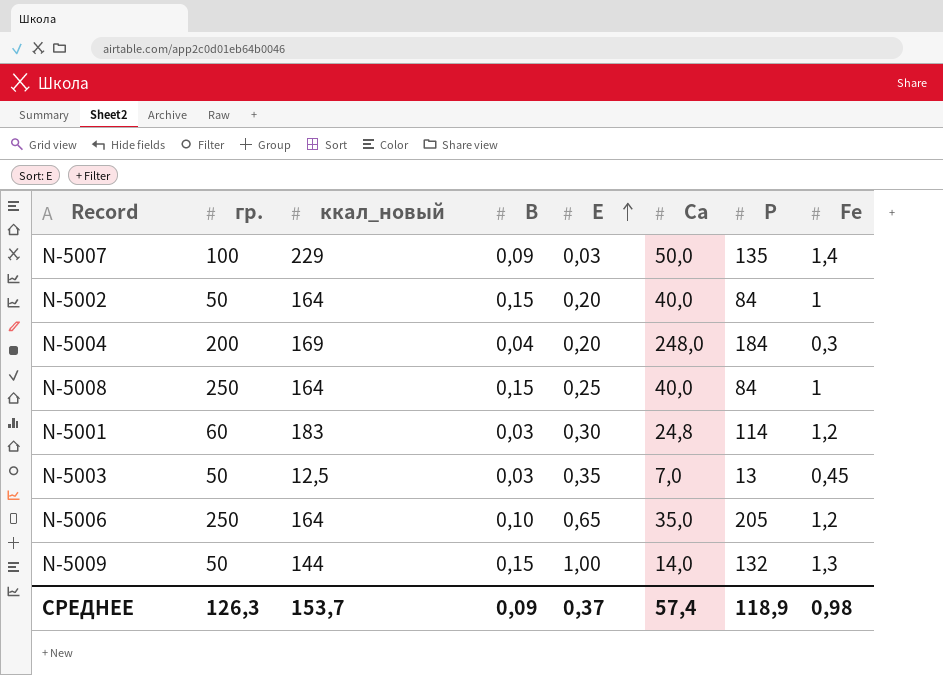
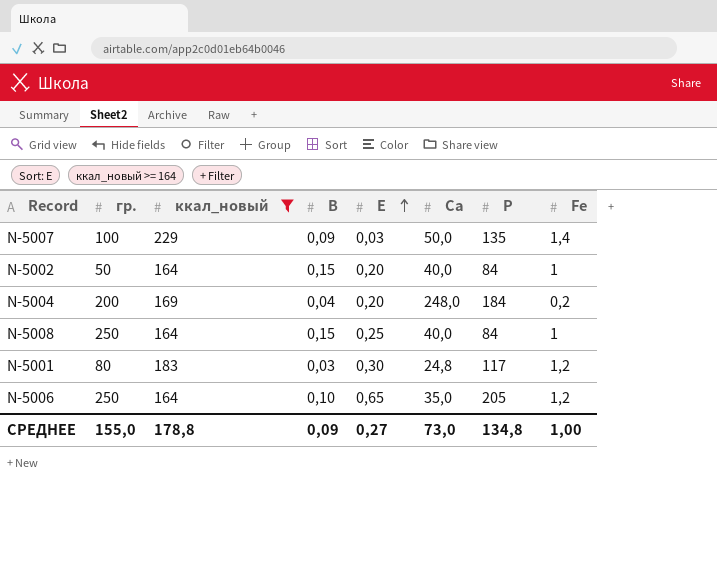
filter: none -> ккал_новый >= 164
N-5004 | Fe: 0,3 -> 0,2
N-5001 | гр.: 60 -> 80
N-5001 | Р: 114 -> 117
СРЕДНЕЕ | гр.: 126,3 -> 155,0
СРЕДНЕЕ | ккал_новый: 153,7 -> 178,8
СРЕДНЕЕ | Е: 0,37 -> 0,27
СРЕДНЕЕ | Са: 57,4 -> 73,0
СРЕДНЕЕ | Р: 118,9 -> 134,8
СРЕДНЕЕ | Fe: 0,98 -> 1,00

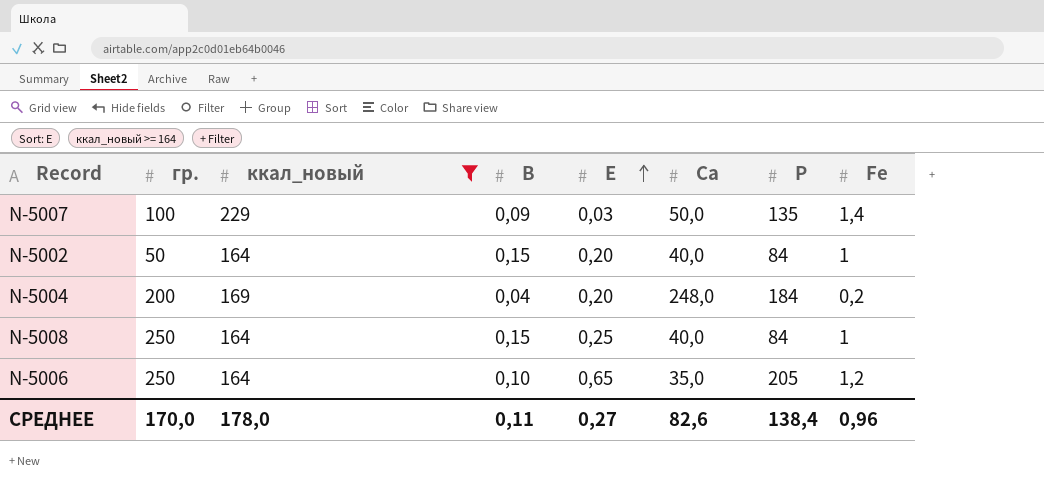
row N-5001: 80 | 183 | 0,03 | 0,30 | 24,8 | 117 | 1,2 -> none
СРЕДНЕЕ | гр.: 155,0 -> 170,0
СРЕДНЕЕ | ккал_новый: 178,8 -> 178,0
СРЕДНЕЕ | В: 0,09 -> 0,11
СРЕДНЕЕ | Са: 73,0 -> 82,6
СРЕДНЕЕ | Р: 134,8 -> 138,4
СРЕДНЕЕ | Fe: 1,00 -> 0,96

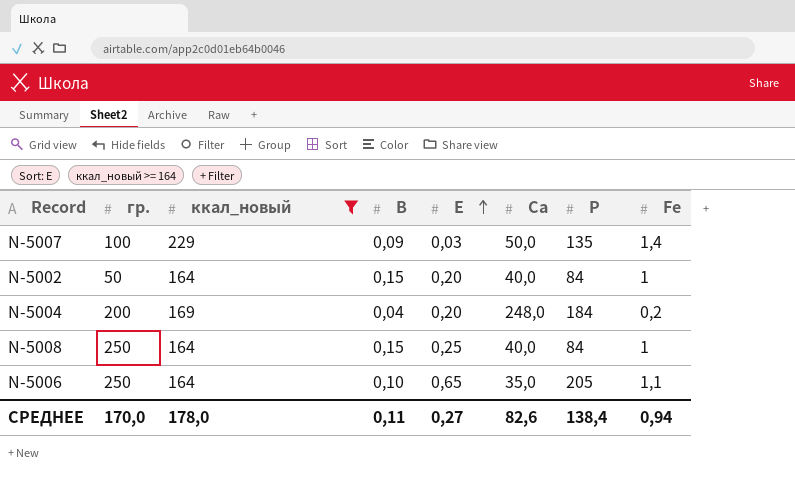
N-5006 | Fe: 1,2 -> 1,1
СРЕДНЕЕ | Fe: 0,96 -> 0,94

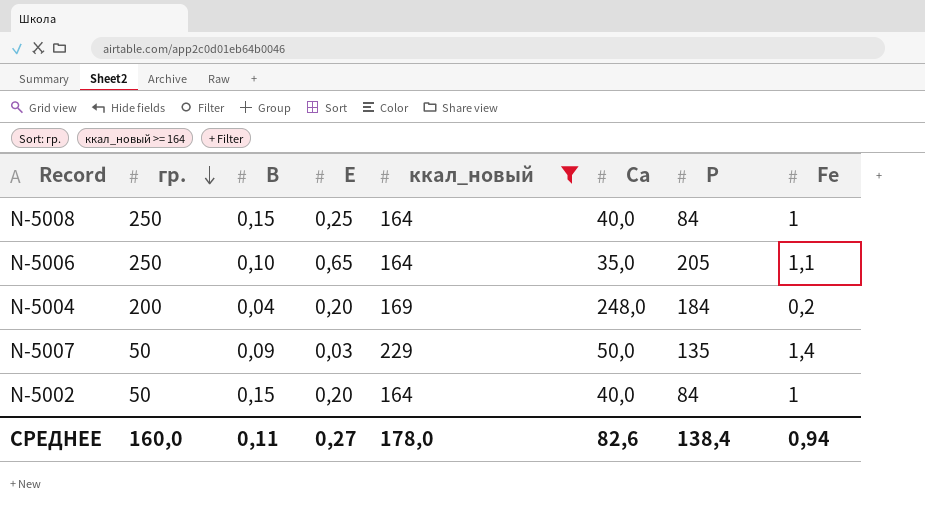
row order: Е ascending -> гр. descending
column ккал_новый | position: 3 -> 5
N-5007 | гр.: 100 -> 50
СРЕДНЕЕ | гр.: 170,0 -> 160,0

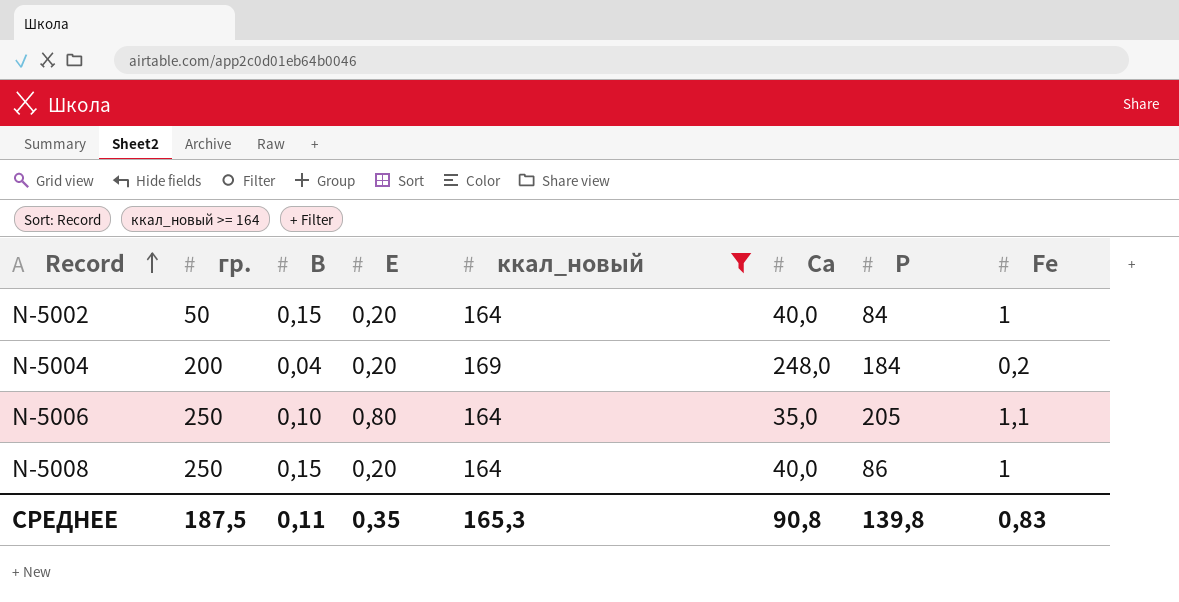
row order: гр. descending -> Record ascending
row N-5007: 50 | 0,09 | 0,03 | 229 | 50,0 | 135 | 1,4 -> none
N-5006 | Е: 0,65 -> 0,80
N-5008 | Е: 0,25 -> 0,20
N-5008 | Р: 84 -> 86
СРЕДНЕЕ | гр.: 160,0 -> 187,5
СРЕДНЕЕ | Е: 0,27 -> 0,35
СРЕДНЕЕ | ккал_новый: 178,0 -> 165,3
СРЕДНЕЕ | Са: 82,6 -> 90,8
СРЕДНЕЕ | Р: 138,4 -> 139,8
СРЕДНЕЕ | Fe: 0,94 -> 0,83

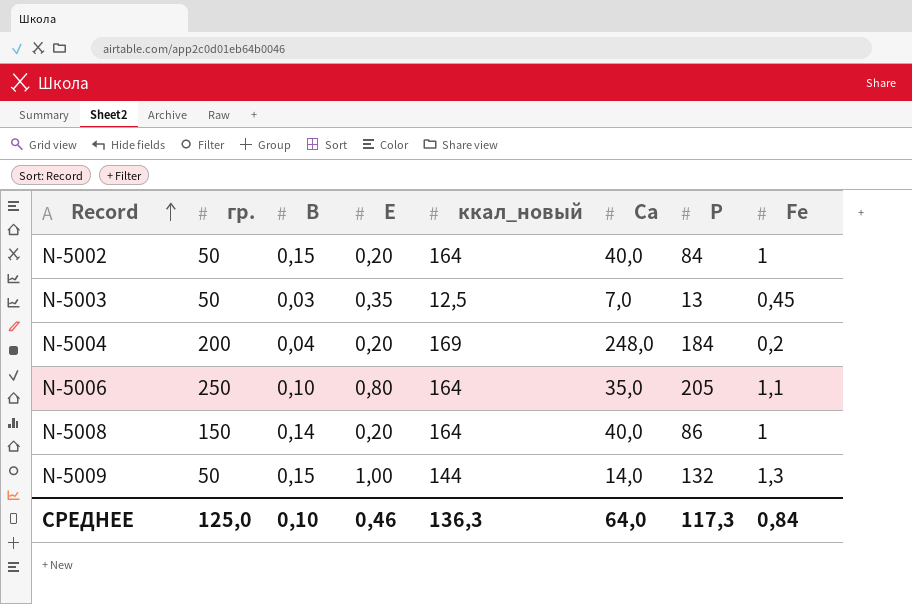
filter: ккал_новый >= 164 -> none
N-5008 | гр.: 250 -> 150
N-5008 | В: 0,15 -> 0,14
СРЕДНЕЕ | гр.: 187,5 -> 125,0
СРЕДНЕЕ | В: 0,11 -> 0,10
СРЕДНЕЕ | Е: 0,35 -> 0,46
СРЕДНЕЕ | ккал_новый: 165,3 -> 136,3
СРЕДНЕЕ | Са: 90,8 -> 64,0
СРЕДНЕЕ | Р: 139,8 -> 117,3
СРЕДНЕЕ | Fe: 0,83 -> 0,84

